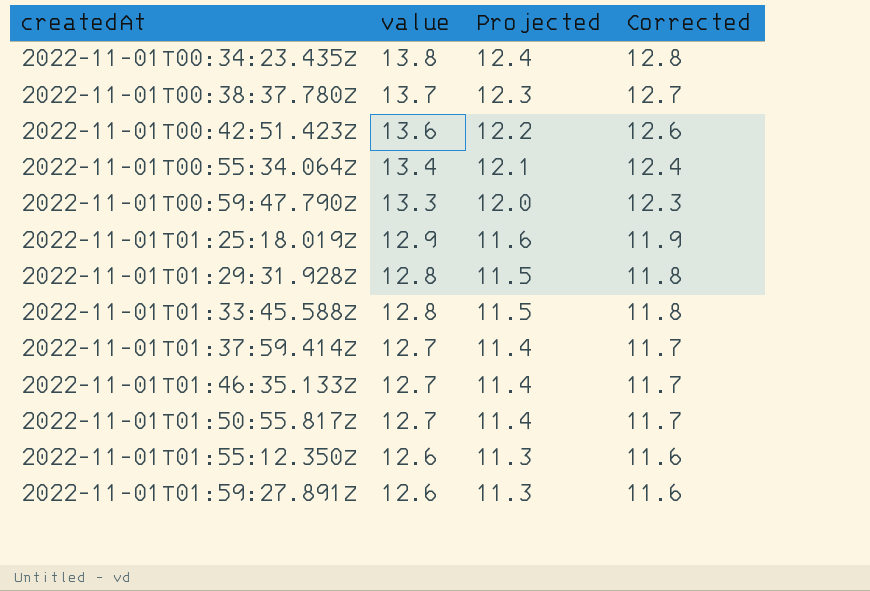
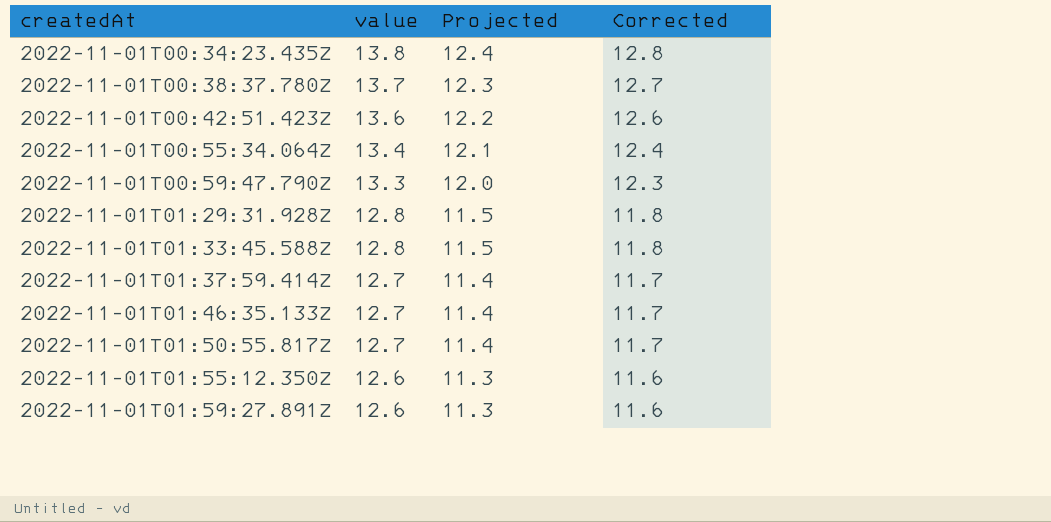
row 2022-11-01T01:25:18.019Z: 12.9 | 11.6 | 11.9 -> none

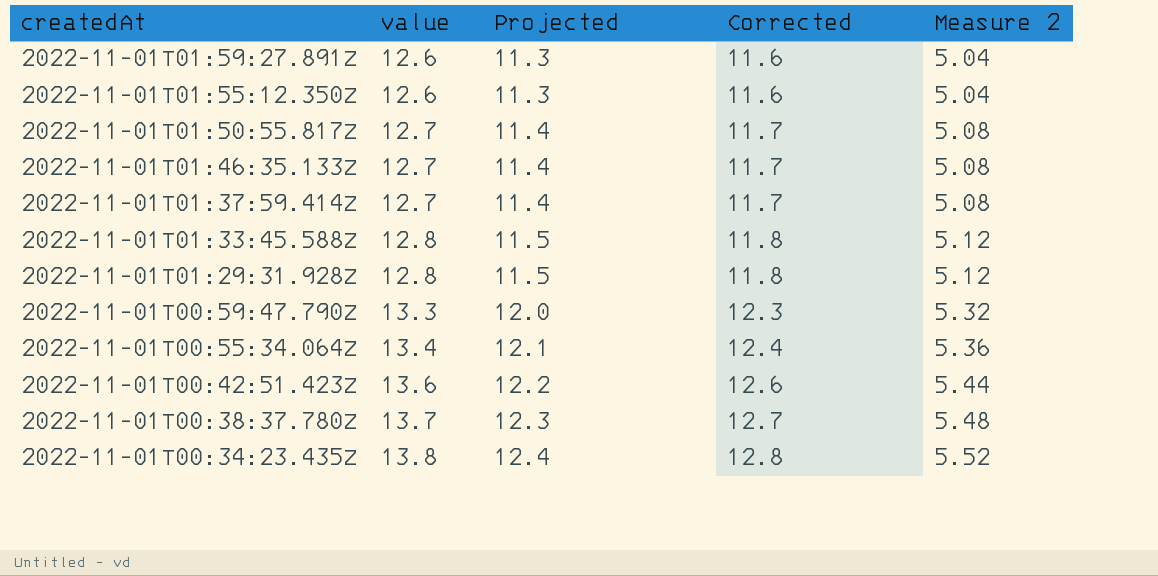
row order: createdAt ascending -> createdAt descending
column Measure 2 | formula: none -> [value] * 0.4

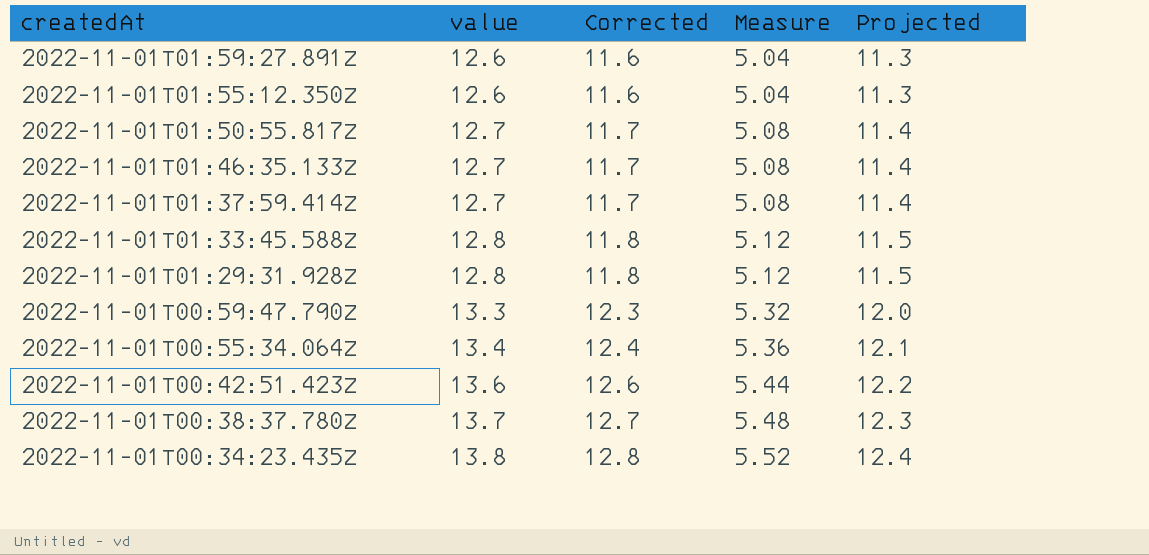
column name: Measure 2 -> Measure
column Projected | position: 3 -> 5

